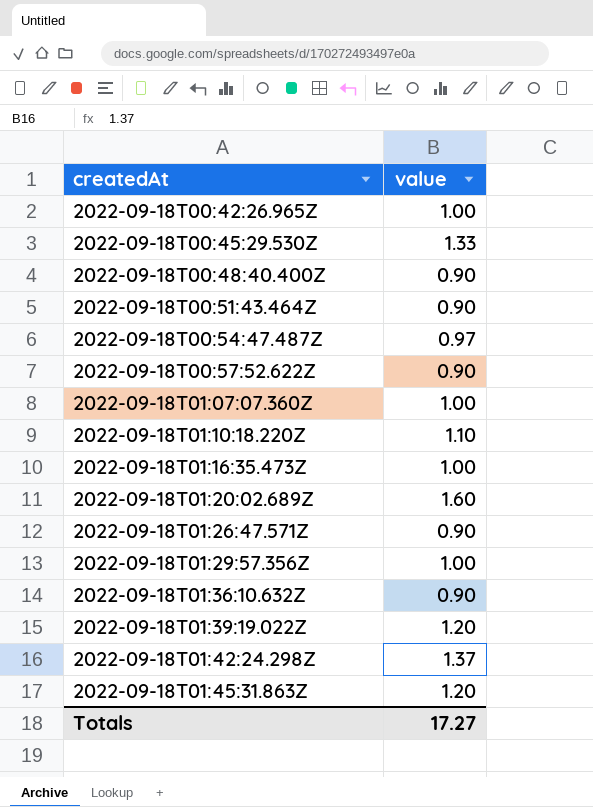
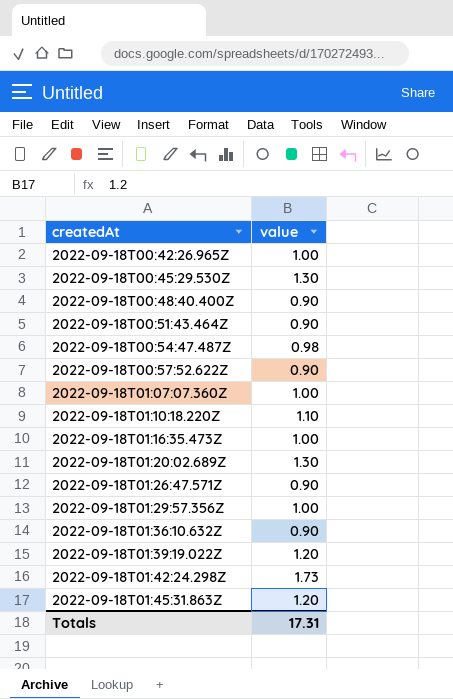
2022-09-18T00:45:29.530Z | value: 1.33 -> 1.30
2022-09-18T00:54:47.487Z | value: 0.97 -> 0.98
2022-09-18T01:20:02.689Z | value: 1.60 -> 1.30
2022-09-18T01:42:24.298Z | value: 1.37 -> 1.73
Totals | value: 17.27 -> 17.31

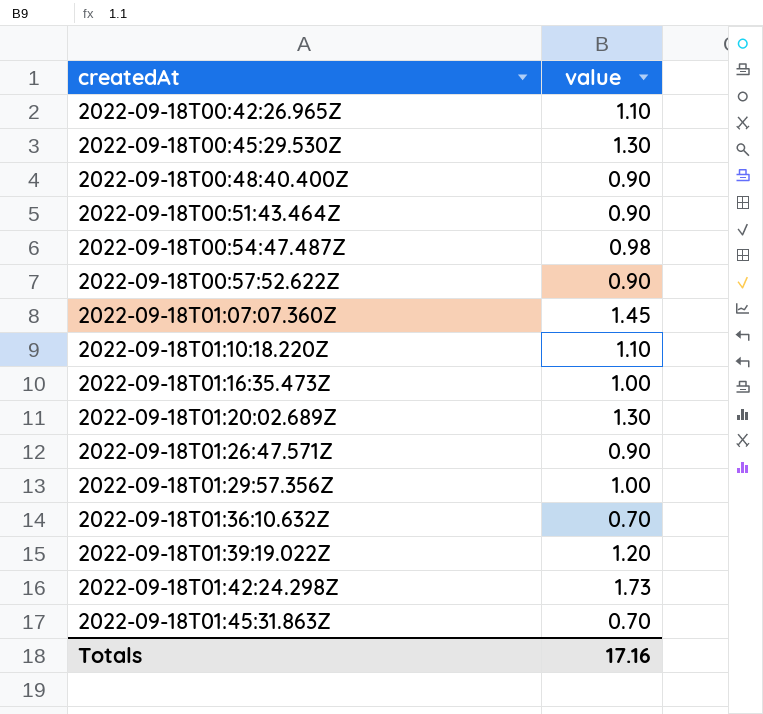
2022-09-18T00:42:26.965Z | value: 1.00 -> 1.10
2022-09-18T01:07:07.360Z | value: 1.00 -> 1.45
2022-09-18T01:36:10.632Z | value: 0.90 -> 0.70
2022-09-18T01:45:31.863Z | value: 1.20 -> 0.70
Totals | value: 17.31 -> 17.16

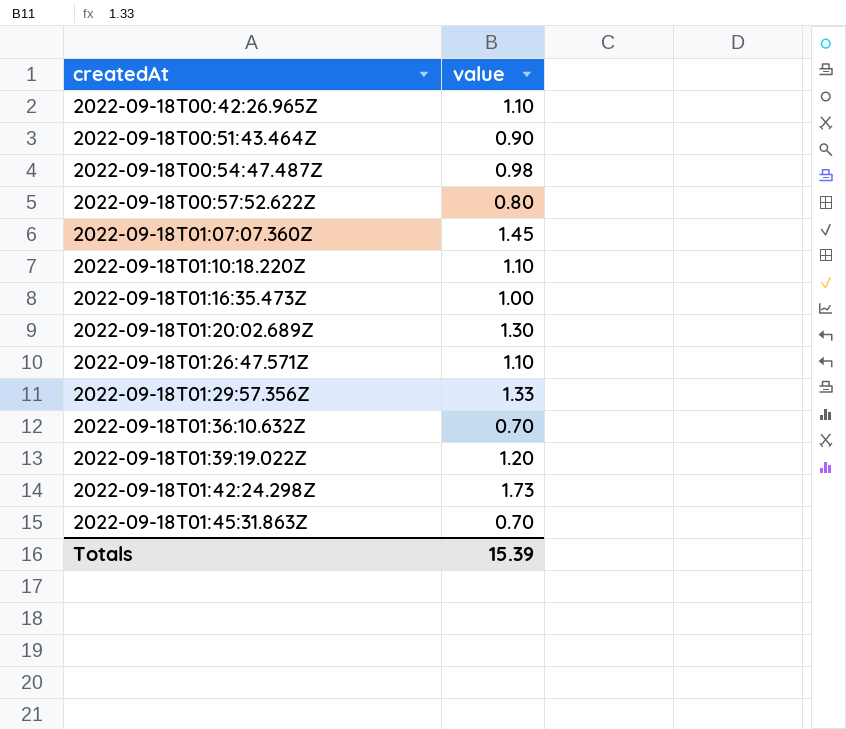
row 2022-09-18T00:45:29.530Z: 1.30 -> none
row 2022-09-18T00:48:40.400Z: 0.90 -> none
2022-09-18T00:57:52.622Z | value: 0.90 -> 0.80
2022-09-18T01:26:47.571Z | value: 0.90 -> 1.10
2022-09-18T01:29:57.356Z | value: 1.00 -> 1.33
Totals | value: 17.16 -> 15.39

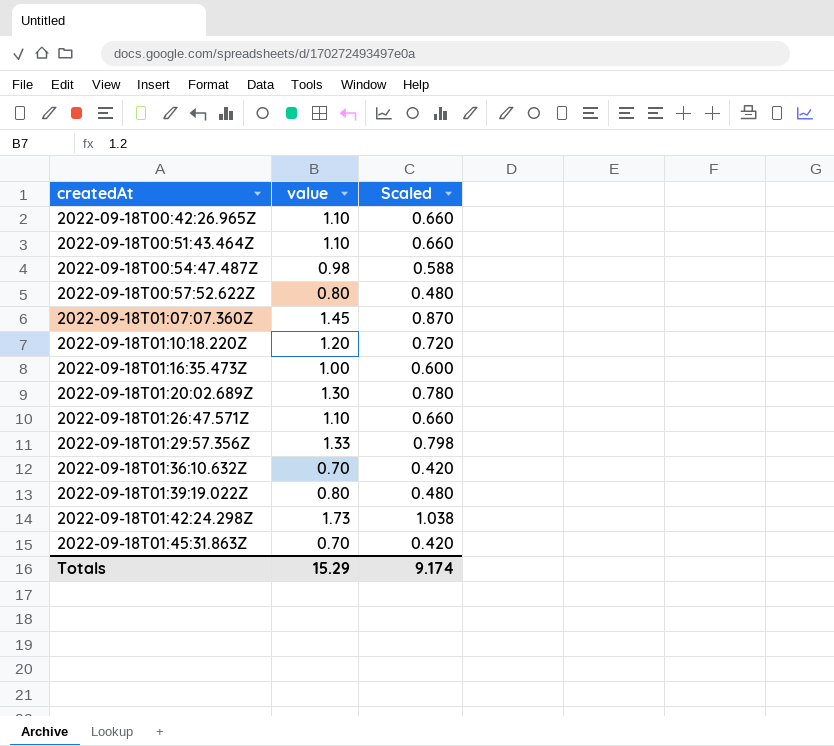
column Scaled | formula: none -> [value] * 0.6
2022-09-18T00:51:43.464Z | value: 0.90 -> 1.10
2022-09-18T01:10:18.220Z | value: 1.10 -> 1.20
2022-09-18T01:39:19.022Z | value: 1.20 -> 0.80
Totals | value: 15.39 -> 15.29

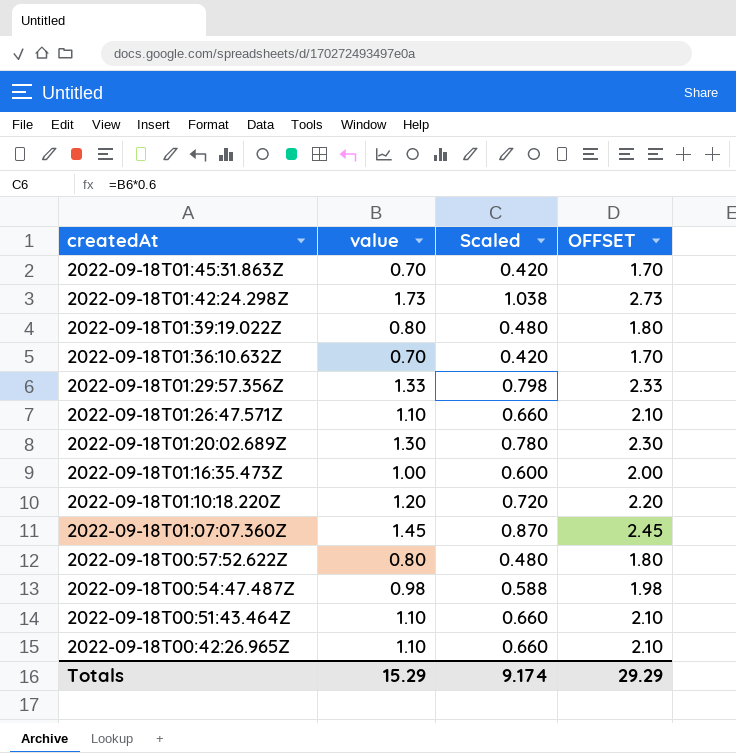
row order: createdAt ascending -> createdAt descending
column OFFSET | formula: none -> [value] + 1

